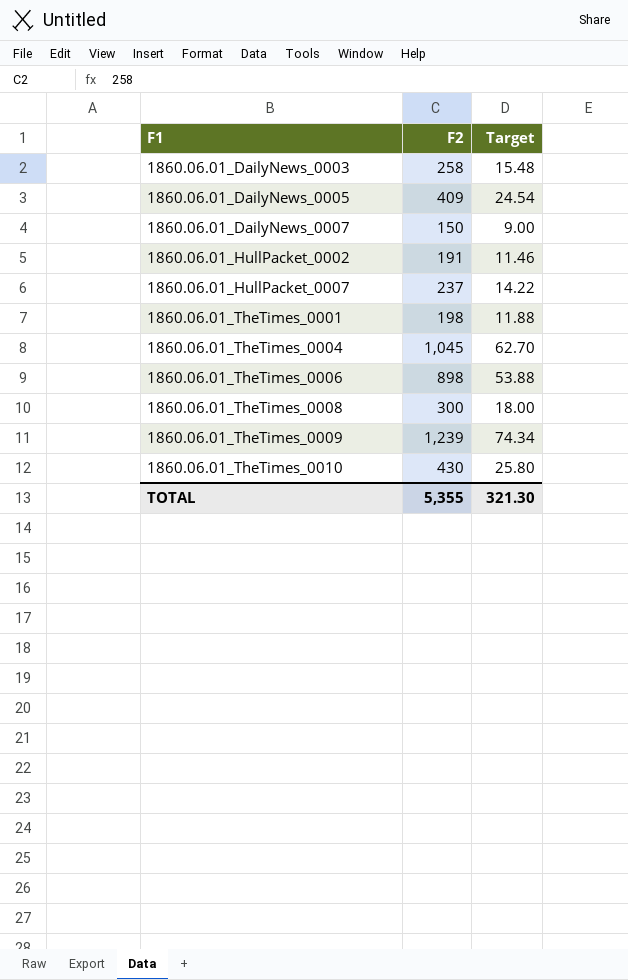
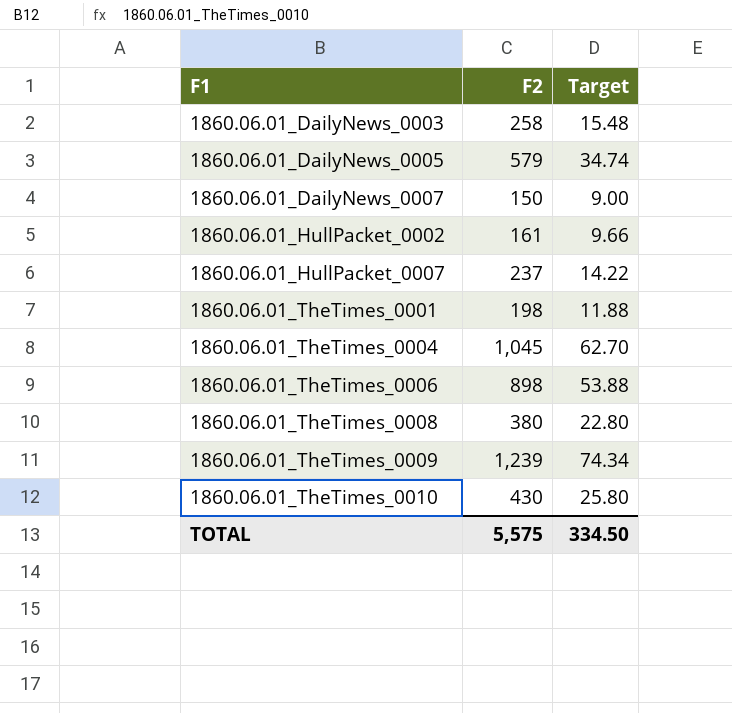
1860.06.01_DailyNews_0005 | F2: 409 -> 579
1860.06.01_DailyNews_0005 | Target: 24.54 -> 34.74
1860.06.01_HullPacket_0002 | F2: 191 -> 161
1860.06.01_HullPacket_0002 | Target: 11.46 -> 9.66
1860.06.01_TheTimes_0008 | F2: 300 -> 380
1860.06.01_TheTimes_0008 | Target: 18.00 -> 22.80
TOTAL | F2: 5,355 -> 5,575
TOTAL | Target: 321.30 -> 334.50

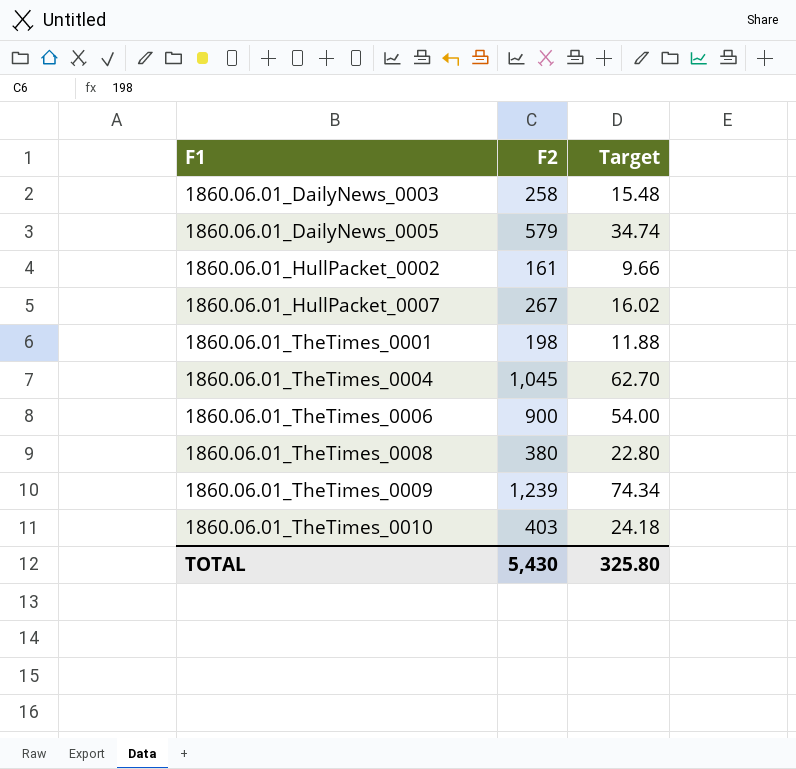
row 1860.06.01_DailyNews_0007: 150 | 9.00 -> none
1860.06.01_HullPacket_0007 | F2: 237 -> 267
1860.06.01_HullPacket_0007 | Target: 14.22 -> 16.02
1860.06.01_TheTimes_0006 | F2: 898 -> 900
1860.06.01_TheTimes_0006 | Target: 53.88 -> 54.00
1860.06.01_TheTimes_0010 | F2: 430 -> 403
1860.06.01_TheTimes_0010 | Target: 25.80 -> 24.18
TOTAL | F2: 5,575 -> 5,430
TOTAL | Target: 334.50 -> 325.80

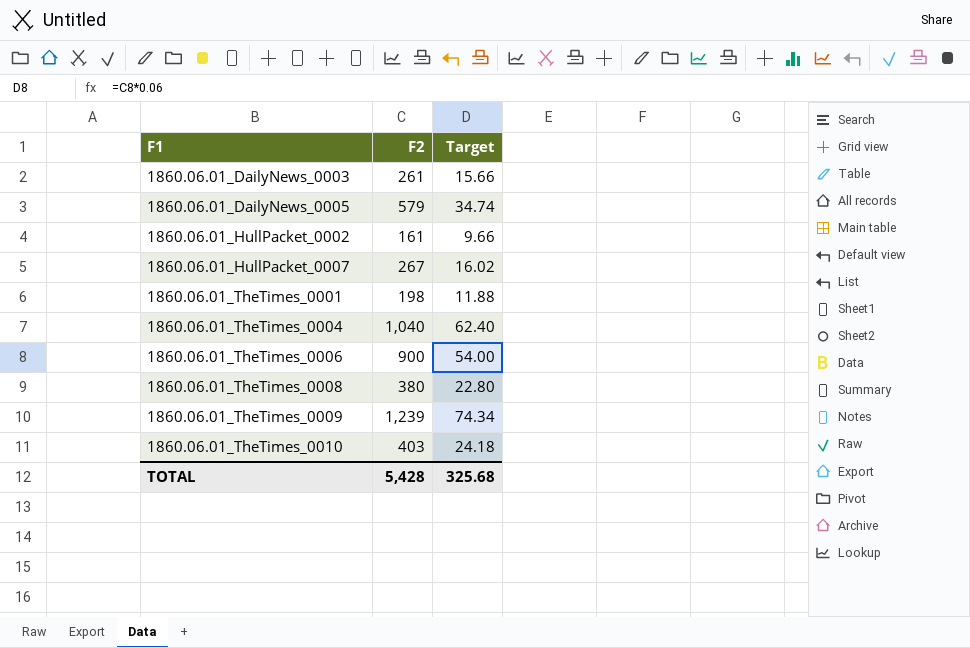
1860.06.01_DailyNews_0003 | F2: 258 -> 261
1860.06.01_DailyNews_0003 | Target: 15.48 -> 15.66
1860.06.01_TheTimes_0004 | F2: 1,045 -> 1,040
1860.06.01_TheTimes_0004 | Target: 62.70 -> 62.40
TOTAL | F2: 5,430 -> 5,428
TOTAL | Target: 325.80 -> 325.68

